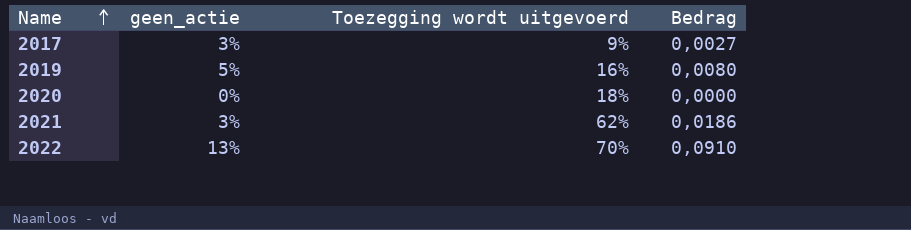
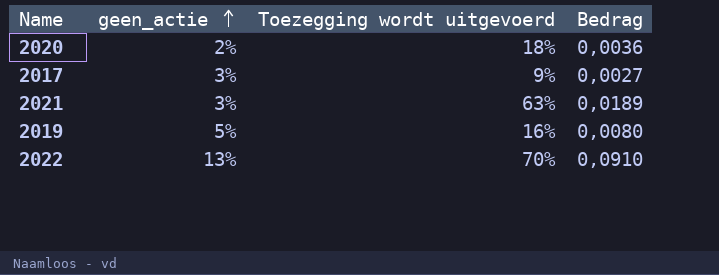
row order: Name ascending -> geen_actie ascending
2020 | geen_actie: 0% -> 2%
2020 | Bedrag: 0,0000 -> 0,0036
2021 | Toezegging wordt uitgevoerd: 62% -> 63%
2021 | Bedrag: 0,0186 -> 0,0189

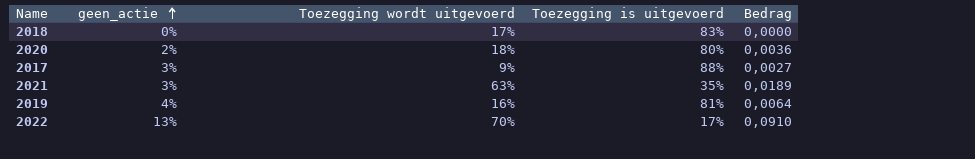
column Toezegging is uitgevoerd | position: none -> 4
row 2018: none -> 0% | 17% | 83% | 0,0000
2019 | geen_actie: 5% -> 4%
2019 | Bedrag: 0,0080 -> 0,0064

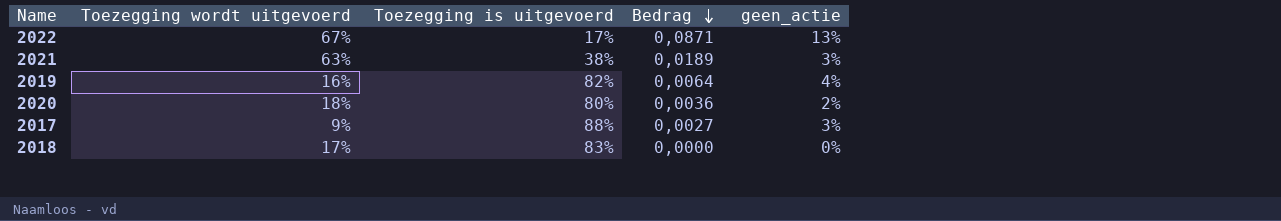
row order: geen_actie ascending -> Bedrag descending
column geen_actie | position: 2 -> 5
2022 | Toezegging wordt uitgevoerd: 70% -> 67%
2022 | Bedrag: 0,0910 -> 0,0871
2021 | Toezegging is uitgevoerd: 35% -> 38%
2019 | Toezegging is uitgevoerd: 81% -> 82%

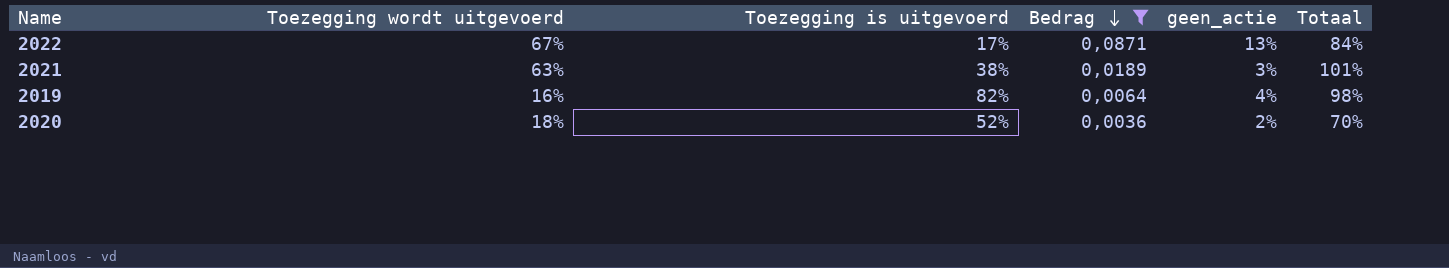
filter: none -> Bedrag >= 0,0036
column Totaal | formula: none -> [Toezegging wordt uitgevoerd] + [Toezegging is uitgevoerd]
2020 | Toezegging is uitgevoerd: 80% -> 52%

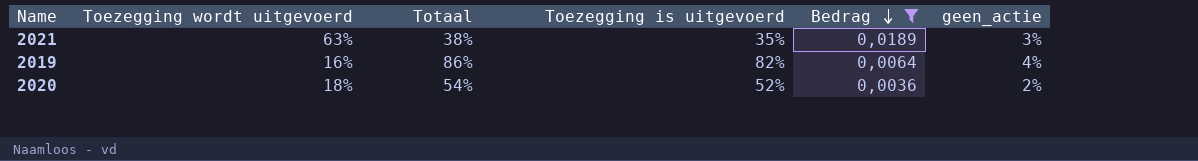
column Totaal | formula: [Toezegging wordt uitgevoerd] + [Toezegging is uitgevoerd] -> [Toezegging is uitgevoerd] + [geen_actie]
column Totaal | position: 6 -> 3
row 2022: 67% | 17% | 0,0871 | 13% | 84% -> none
2021 | Toezegging is uitgevoerd: 38% -> 35%

